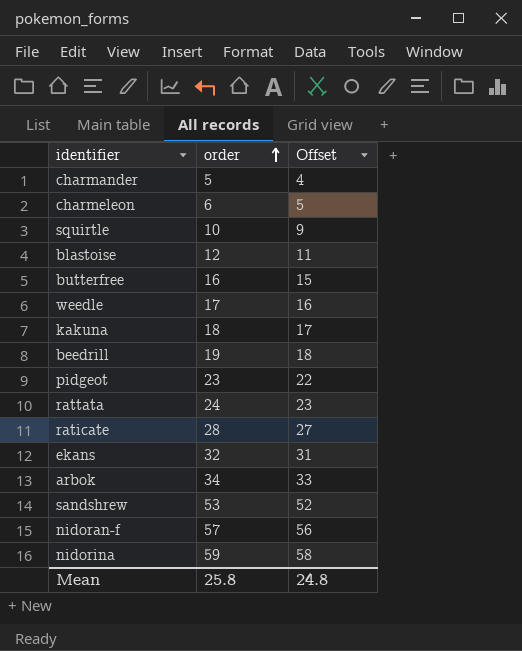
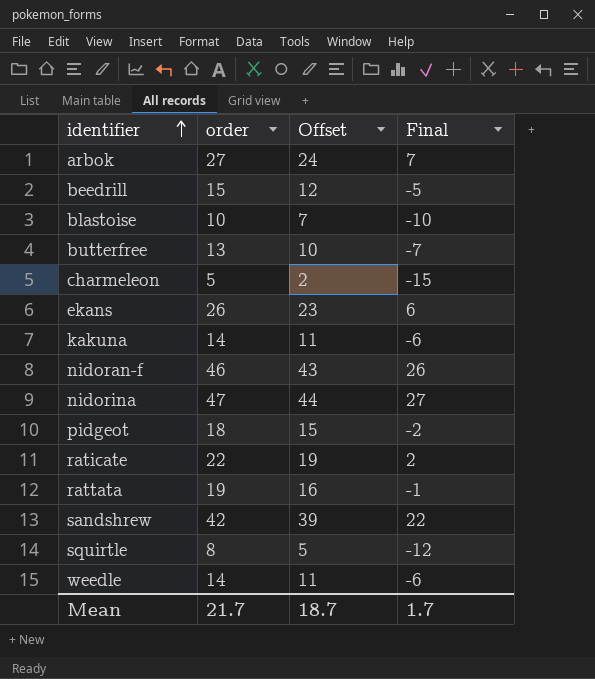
row order: order ascending -> identifier ascending
column Offset | formula: [order] - 1 -> [order] - 3
column Final | formula: none -> [order] - 20
row charmander: 5 | 4 -> none
arbok | order: 34 -> 27
beedrill | order: 19 -> 15
blastoise | order: 12 -> 10
butterfree | order: 16 -> 13
charmeleon | order: 6 -> 5
ekans | order: 32 -> 26
kakuna | order: 18 -> 14
nidoran-f | order: 57 -> 46
nidorina | order: 59 -> 47
pidgeot | order: 23 -> 18
raticate | order: 28 -> 22
rattata | order: 24 -> 19
sandshrew | order: 53 -> 42
squirtle | order: 10 -> 8
weedle | order: 17 -> 14
Mean | order: 25.8 -> 21.7
Mean | Offset: 24.8 -> 18.7

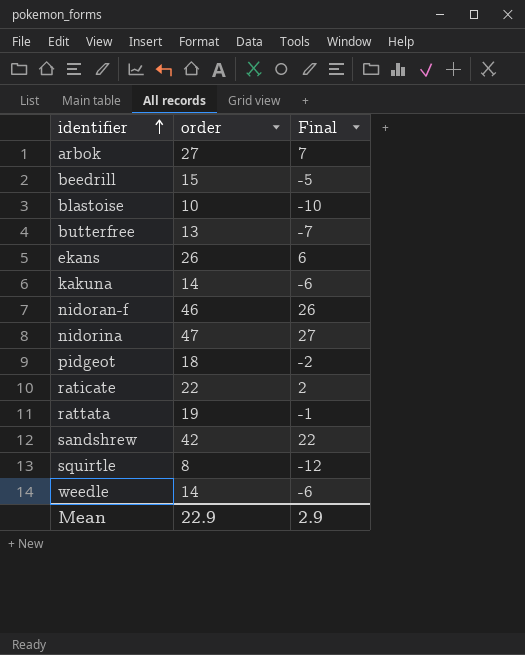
column Offset | formula: [order] - 3 -> none
row charmeleon: 5 | 2 | -15 -> none
Mean | order: 21.7 -> 22.9
Mean | Final: 1.7 -> 2.9

